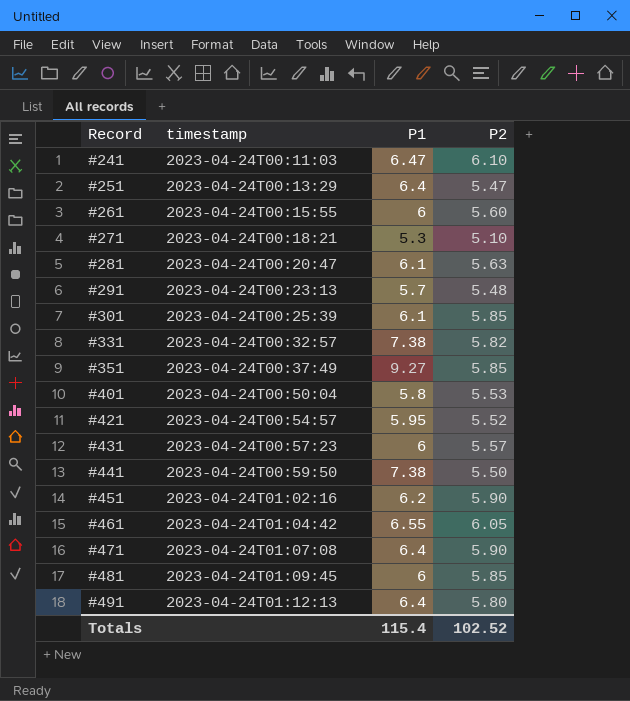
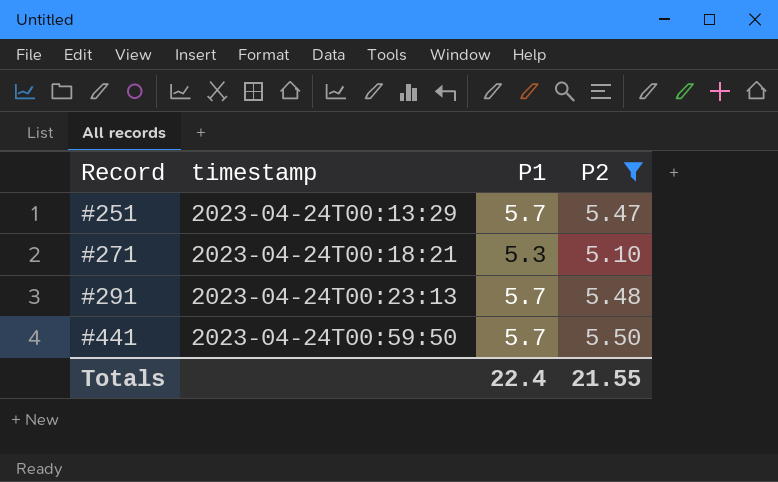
filter: none -> P2 <= 5.50
#251 | P1: 6.4 -> 5.7
#441 | P1: 7.38 -> 5.7
Totals | P1: 115.4 -> 22.4
Totals | P2: 102.52 -> 21.55

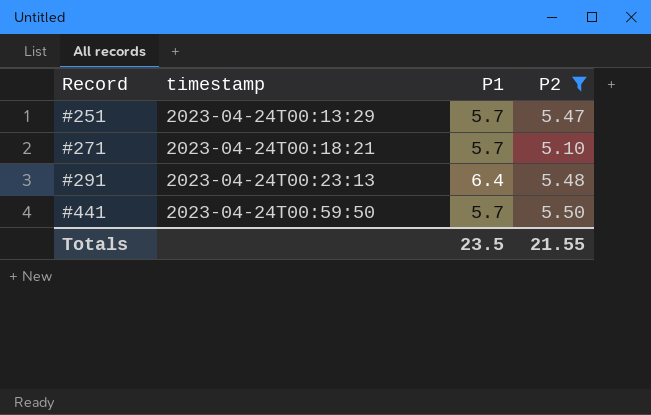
#271 | P1: 5.3 -> 5.7
#291 | P1: 5.7 -> 6.4
Totals | P1: 22.4 -> 23.5

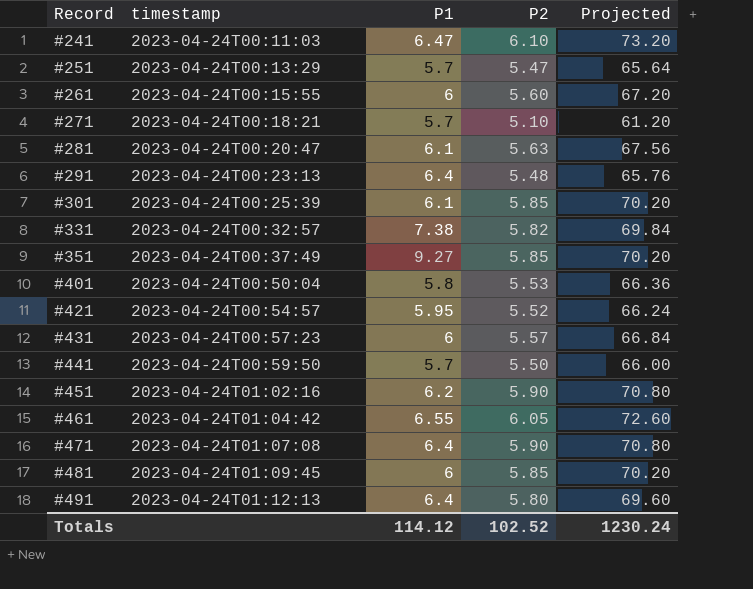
filter: P2 <= 5.50 -> none
column Projected | formula: none -> [P2] * 12
Totals | P1: 23.5 -> 114.12
Totals | P2: 21.55 -> 102.52

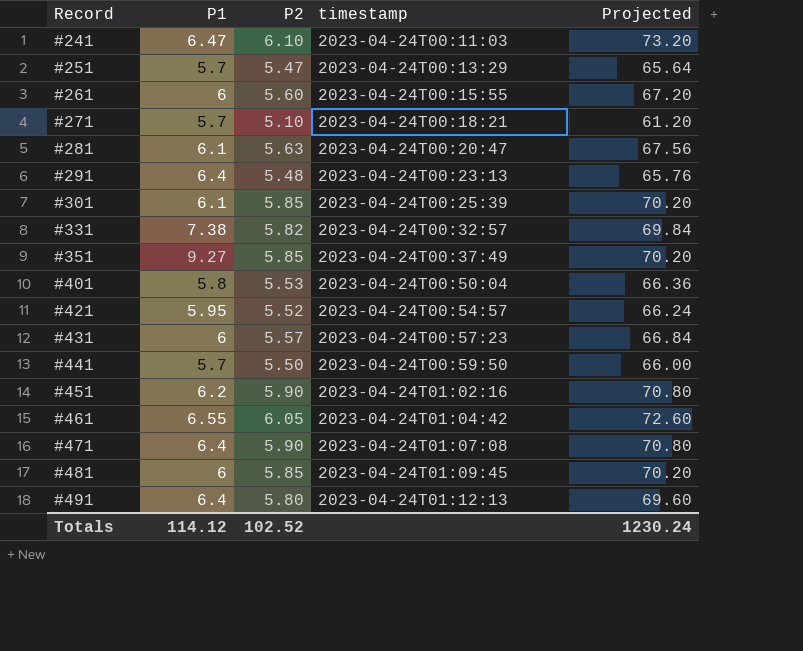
column timestamp | position: 2 -> 4

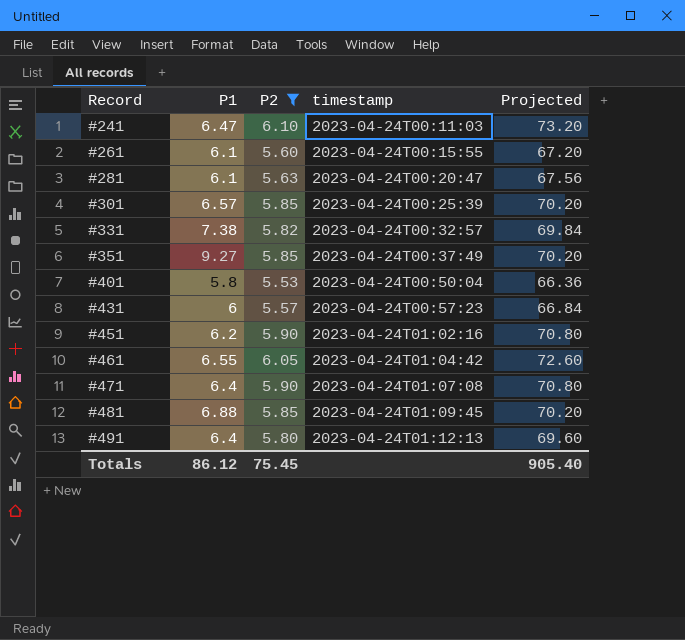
filter: none -> P2 >= 5.53
#261 | P1: 6 -> 6.1
#301 | P1: 6.1 -> 6.57
#481 | P1: 6 -> 6.88
Totals | P1: 114.12 -> 86.12
Totals | P2: 102.52 -> 75.45
Totals | Projected: 1230.24 -> 905.40

